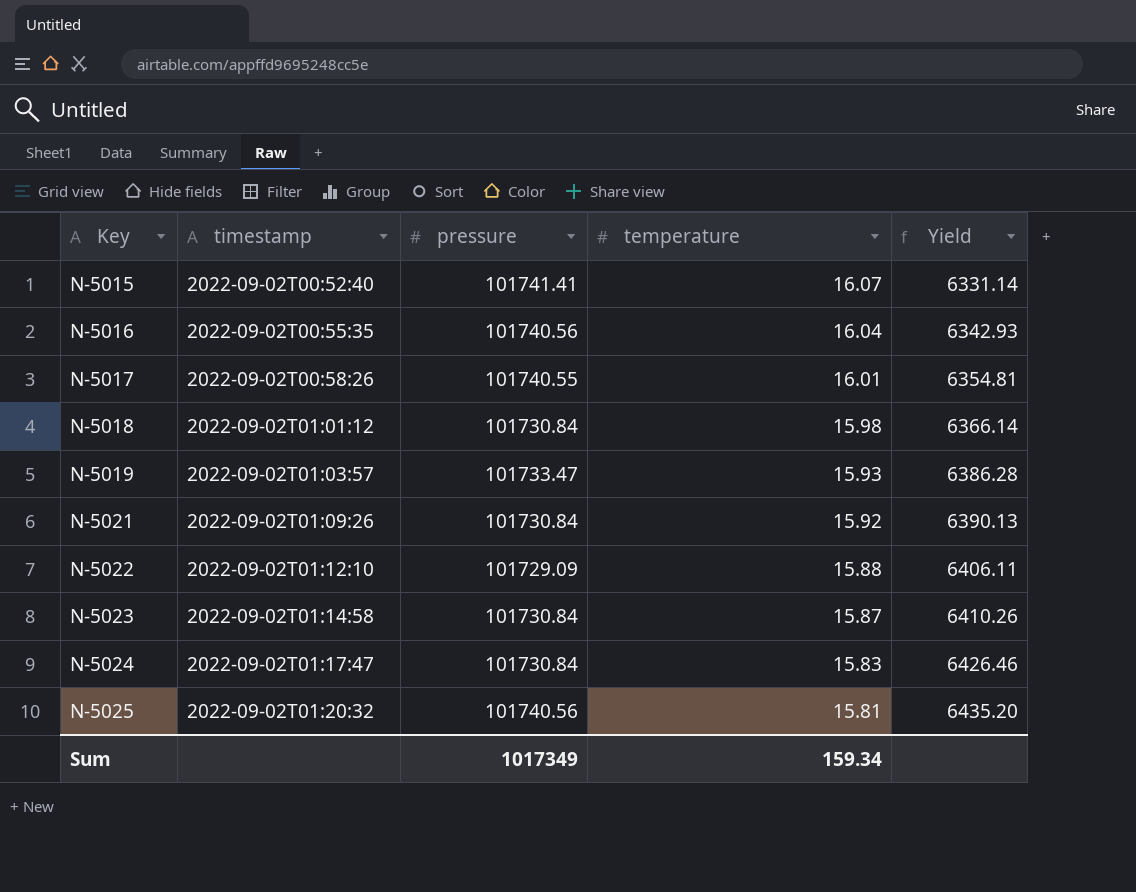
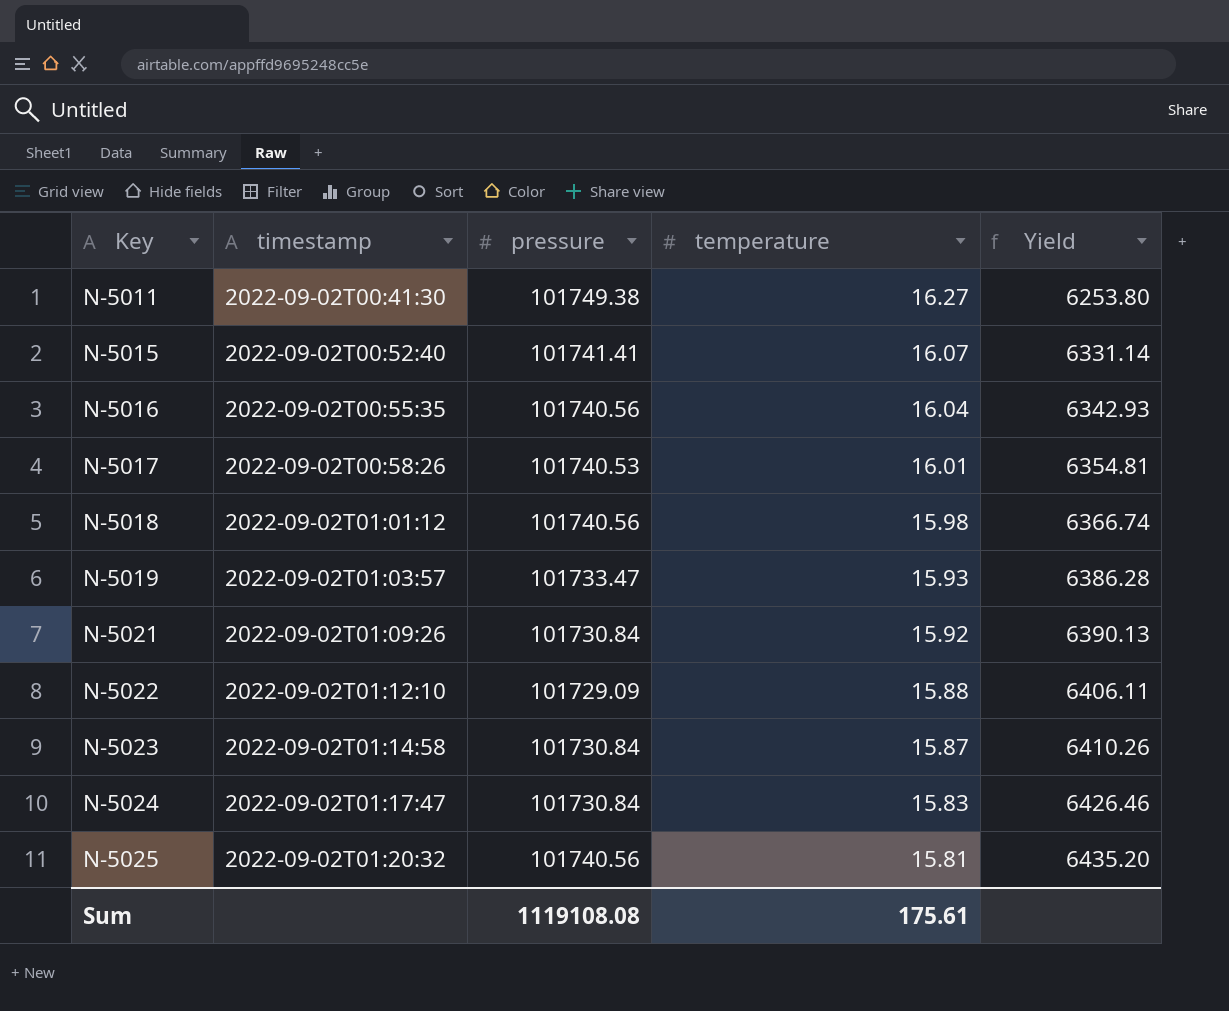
row N-5011: none -> 2022-09-02T00:41:30 | 101749.38 | 16.27 | 6253.80
N-5017 | pressure: 101740.55 -> 101740.53
N-5018 | pressure: 101730.84 -> 101740.56
N-5018 | Yield: 6366.14 -> 6366.74
Sum | pressure: 1017349 -> 1119108.08
Sum | temperature: 159.34 -> 175.61

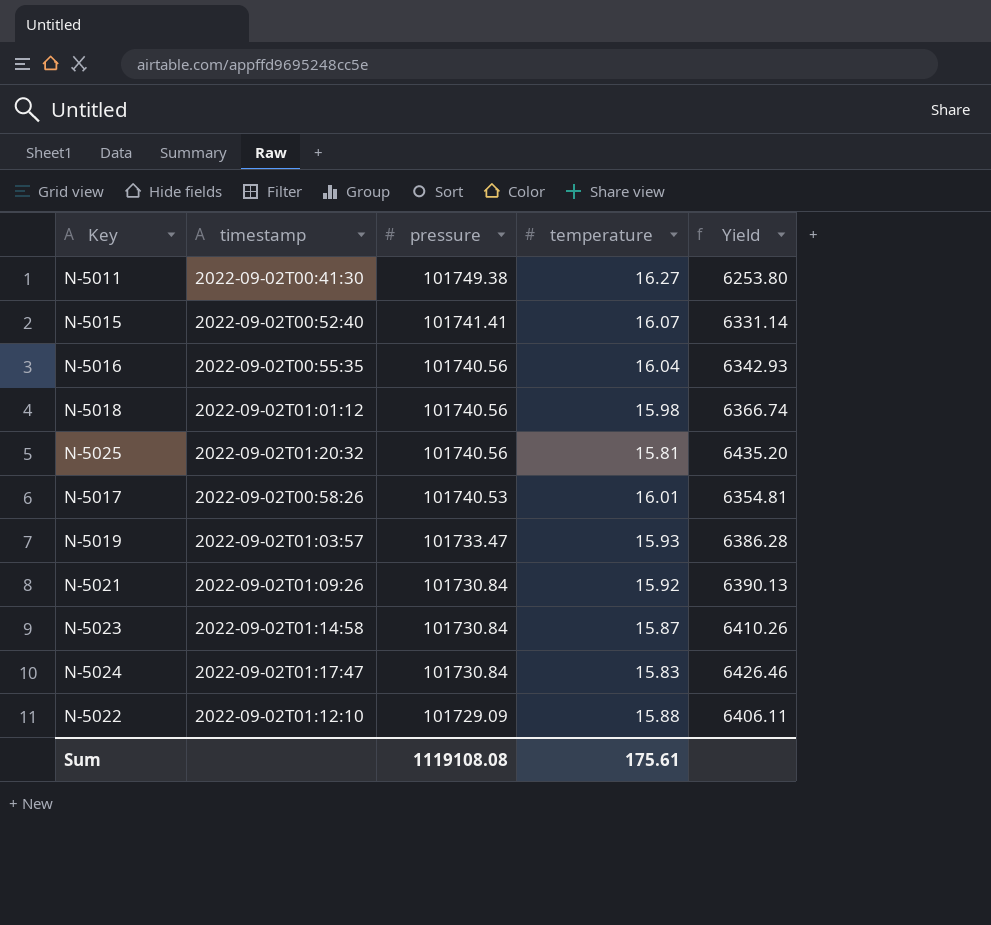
row order: Key ascending -> pressure descending

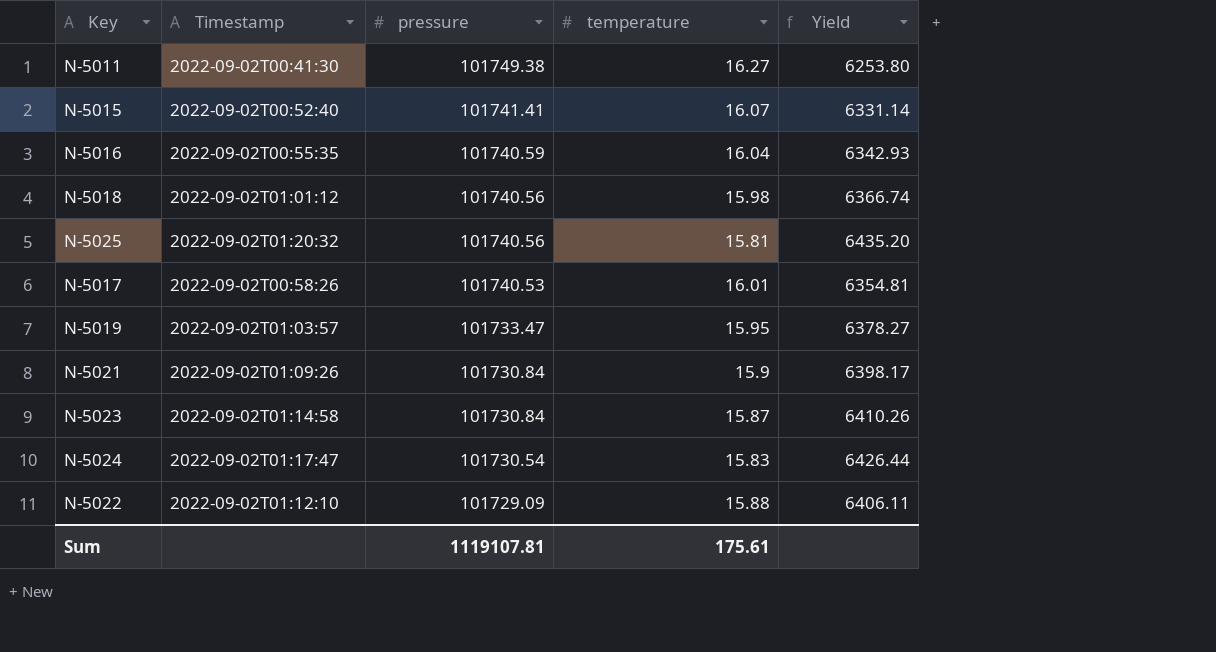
column name: timestamp -> Timestamp
N-5016 | pressure: 101740.56 -> 101740.59
N-5019 | temperature: 15.93 -> 15.95
N-5019 | Yield: 6386.28 -> 6378.27
N-5021 | temperature: 15.92 -> 15.9
N-5021 | Yield: 6390.13 -> 6398.17
N-5024 | pressure: 101730.84 -> 101730.54
N-5024 | Yield: 6426.46 -> 6426.44
Sum | pressure: 1119108.08 -> 1119107.81

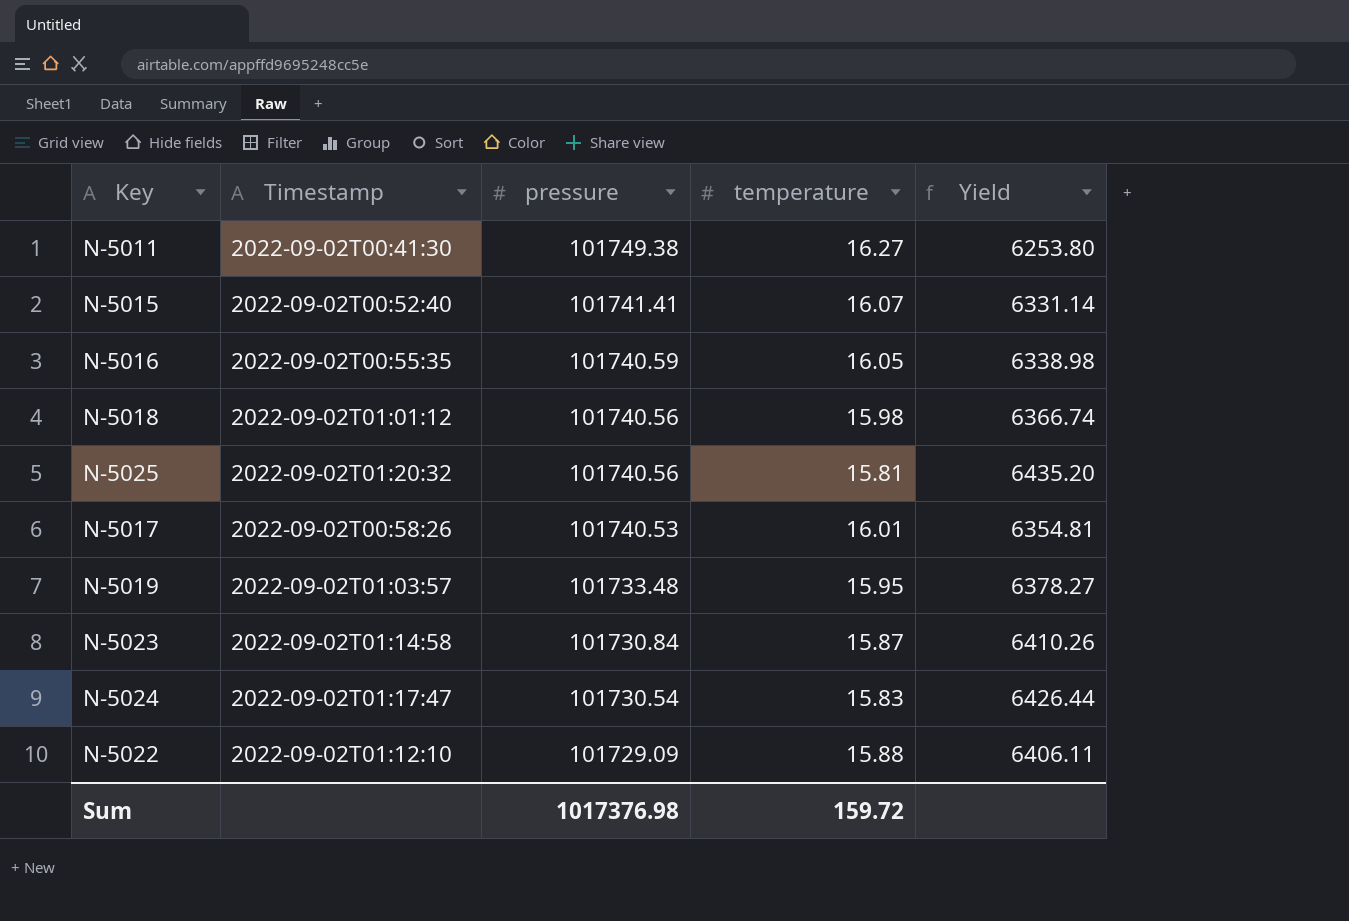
row N-5021: 2022-09-02T01:09:26 | 101730.84 | 15.9 | 6398.17 -> none
N-5016 | temperature: 16.04 -> 16.05
N-5016 | Yield: 6342.93 -> 6338.98
N-5019 | pressure: 101733.47 -> 101733.48
Sum | pressure: 1119107.81 -> 1017376.98
Sum | temperature: 175.61 -> 159.72

